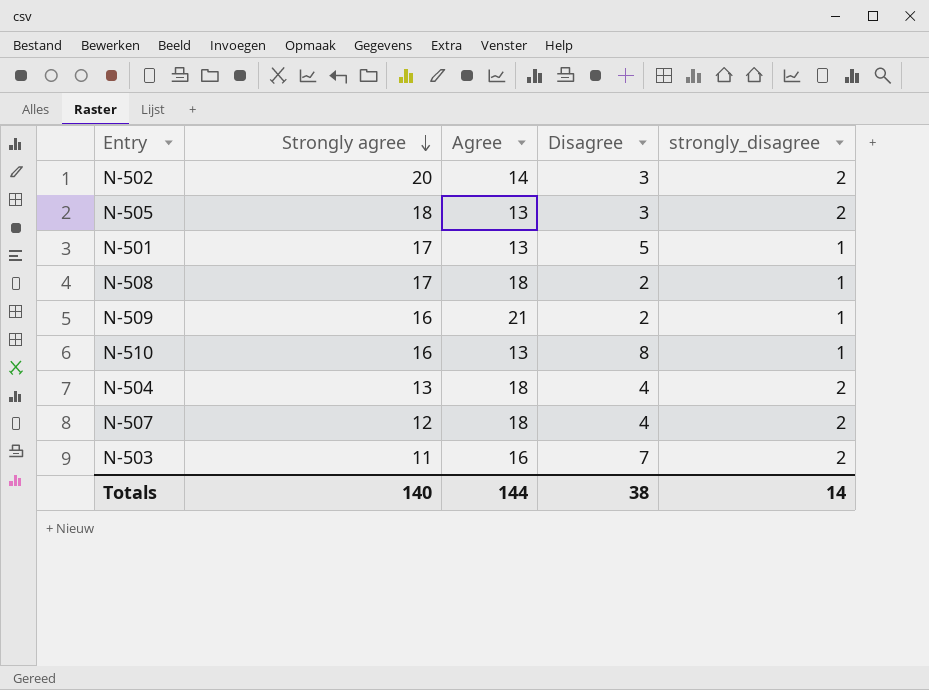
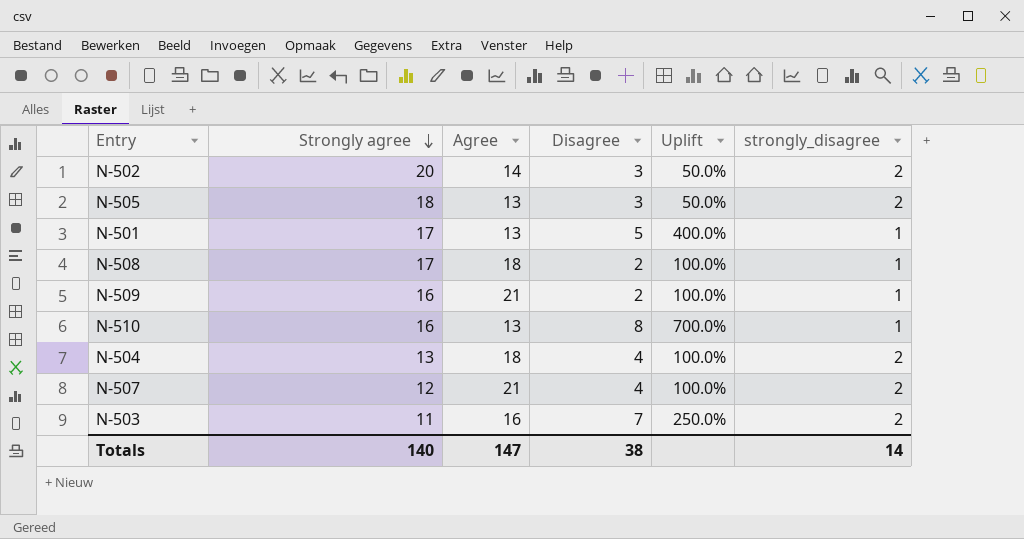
column Uplift | formula: none -> ([Disagree] - [strongly_disagree]) / [strongly_disagree]
N-507 | Agree: 18 -> 21
Totals | Agree: 144 -> 147

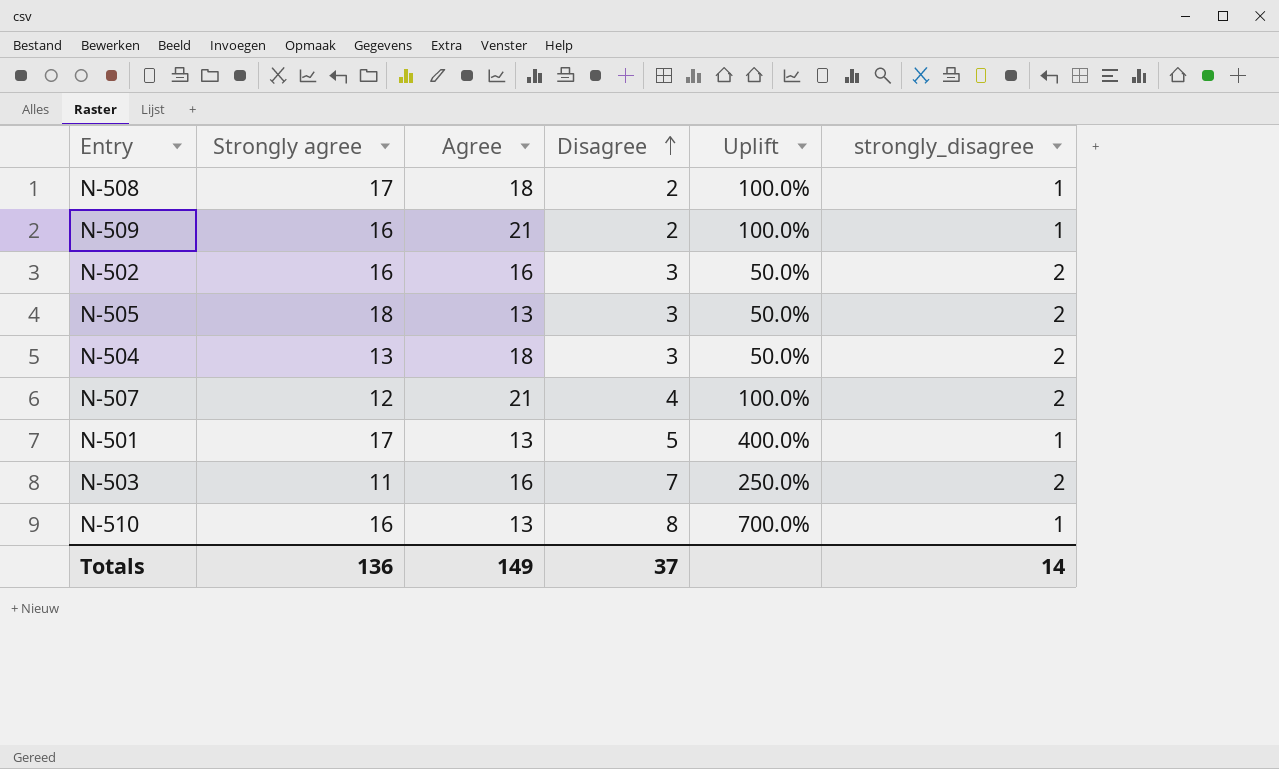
row order: Strongly agree descending -> Disagree ascending
N-502 | Strongly agree: 20 -> 16
N-502 | Agree: 14 -> 16
N-504 | Disagree: 4 -> 3
N-504 | Uplift: 100.0% -> 50.0%
Totals | Strongly agree: 140 -> 136
Totals | Agree: 147 -> 149
Totals | Disagree: 38 -> 37

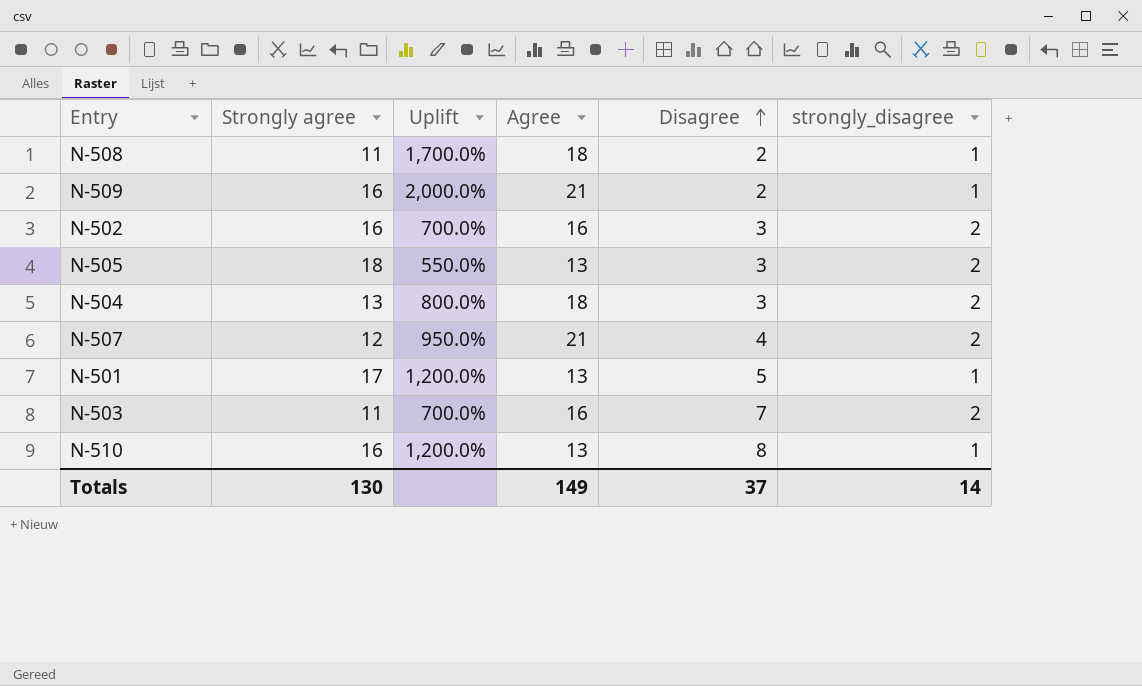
column Uplift | formula: ([Disagree] - [strongly_disagree]) / [strongly_disagree] -> ([Agree] - [strongly_disagree]) / [strongly_disagree]
column Uplift | position: 5 -> 3
N-508 | Strongly agree: 17 -> 11
Totals | Strongly agree: 136 -> 130

